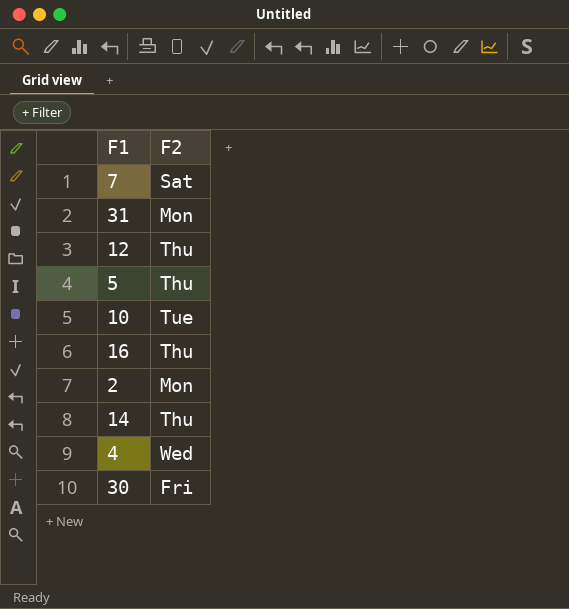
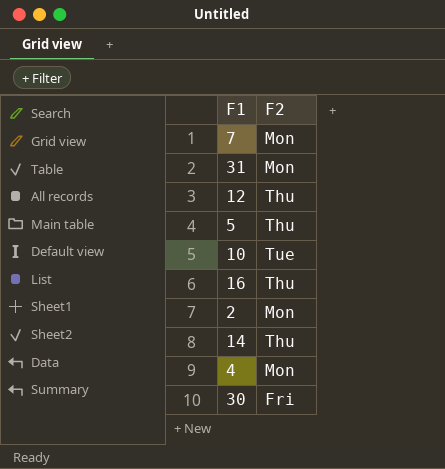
7 | F2: Sat -> Mon
4 | F2: Wed -> Mon

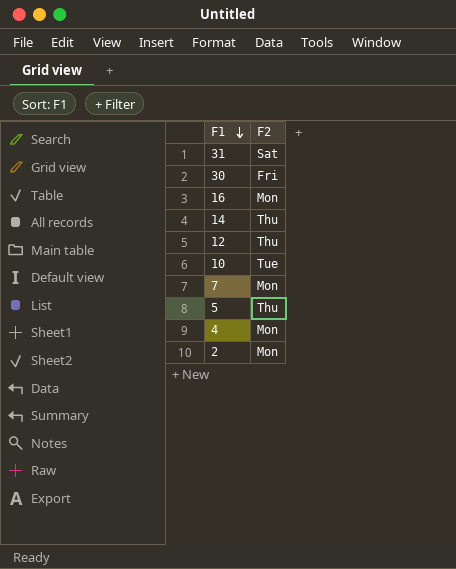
row order: none -> F1 descending
31 | F2: Mon -> Sat
16 | F2: Thu -> Mon

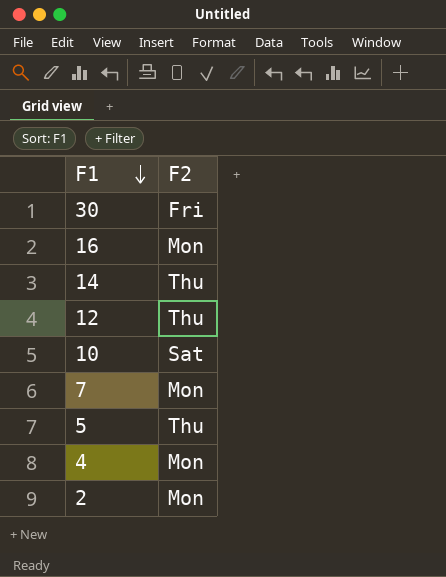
row 31: Sat -> none
10 | F2: Tue -> Sat

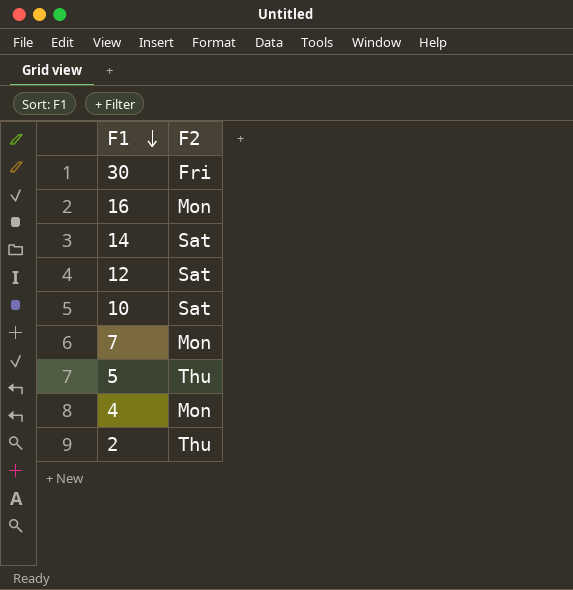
14 | F2: Thu -> Sat
12 | F2: Thu -> Sat
2 | F2: Mon -> Thu

